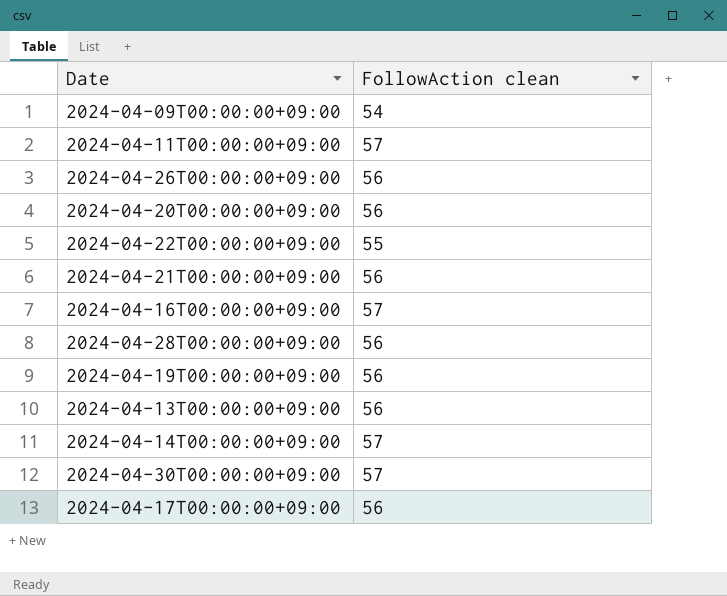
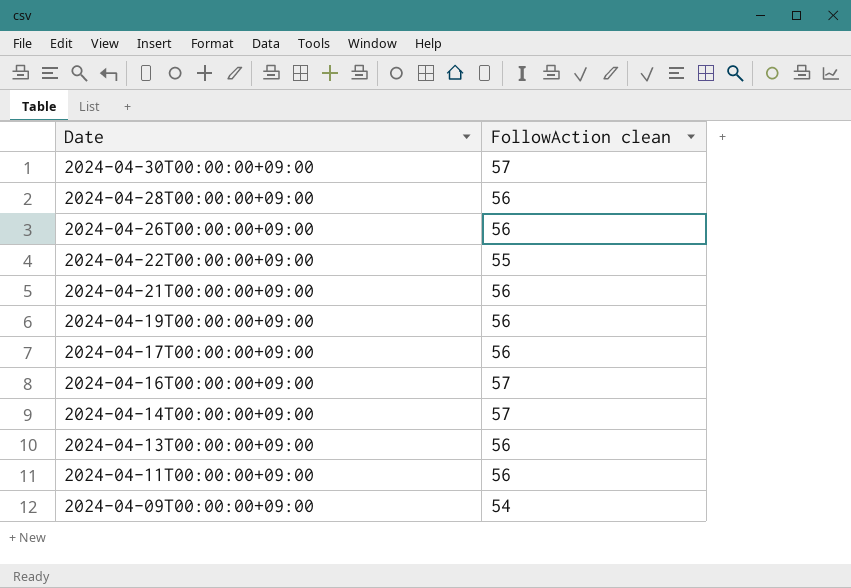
row order: none -> Date descending
row 2024-04-20T00:00:00+09:00: 56 -> none
2024-04-11T00:00:00+09:00 | FollowAction clean: 57 -> 56

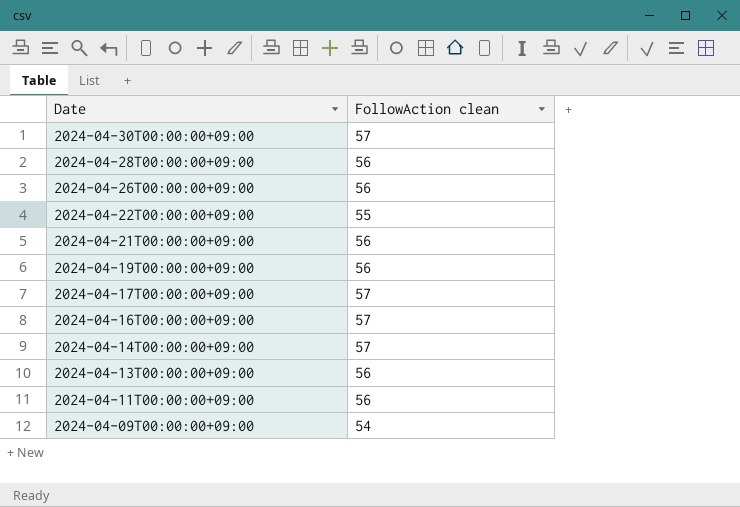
2024-04-17T00:00:00+09:00 | FollowAction clean: 56 -> 57

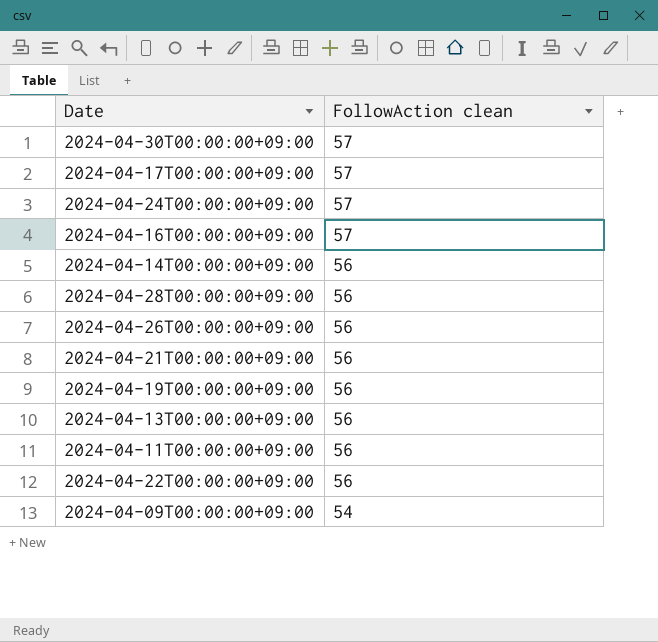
row order: Date descending -> FollowAction clean descending
row 2024-04-24T00:00:00+09:00: none -> 57
2024-04-14T00:00:00+09:00 | FollowAction clean: 57 -> 56
2024-04-22T00:00:00+09:00 | FollowAction clean: 55 -> 56

